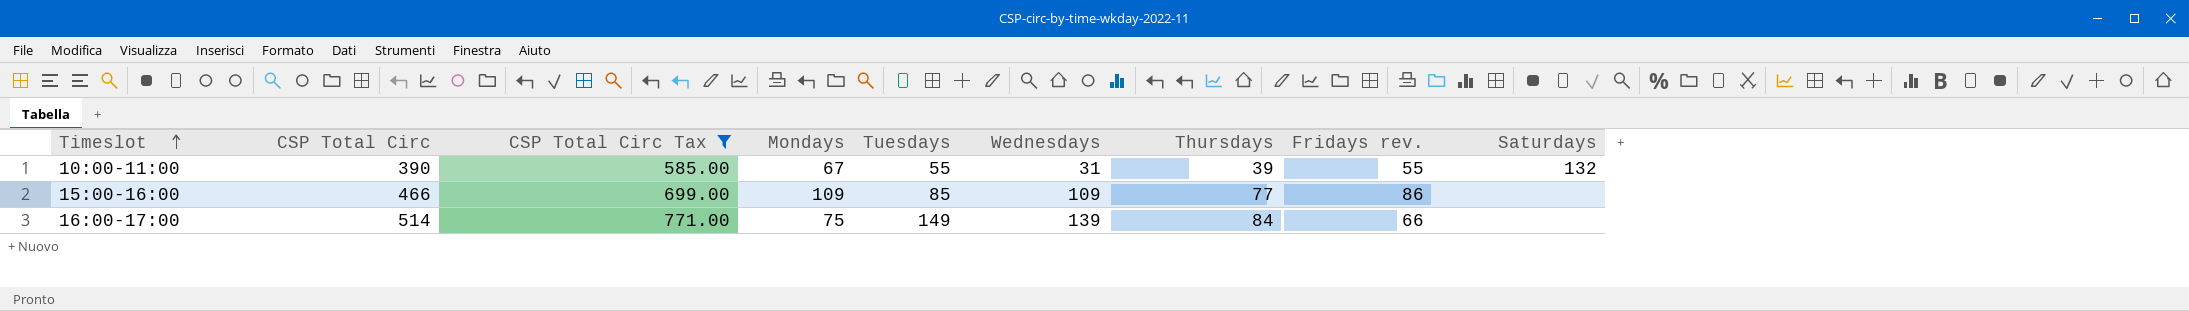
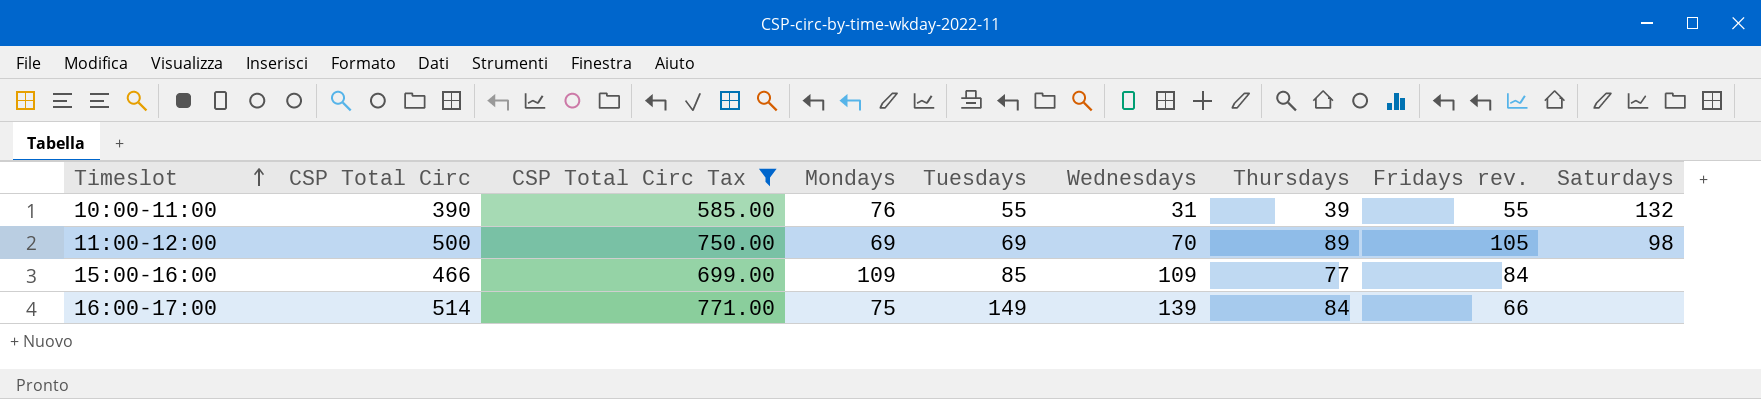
10:00-11:00 | Mondays: 67 -> 76
row 11:00-12:00: none -> 500 | 750.00 | 69 | 69 | 70 | 89 | 105 | 98
15:00-16:00 | Fridays rev.: 86 -> 84

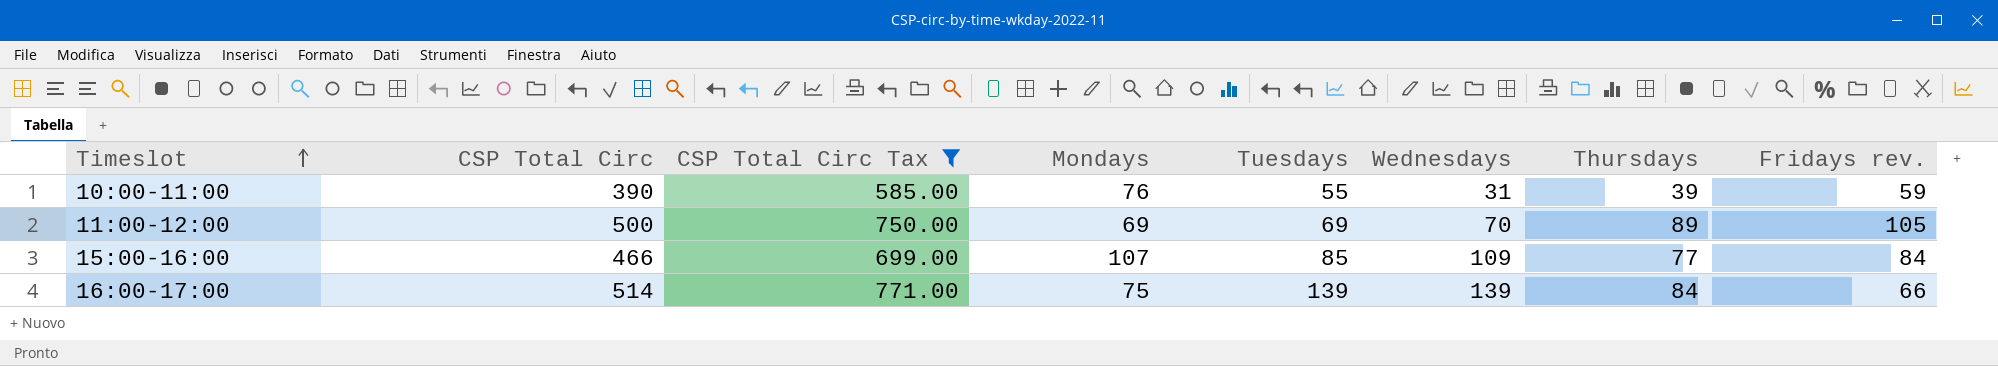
column Saturdays | position: 9 -> none
10:00-11:00 | Fridays rev.: 55 -> 59
15:00-16:00 | Mondays: 109 -> 107
16:00-17:00 | Tuesdays: 149 -> 139

